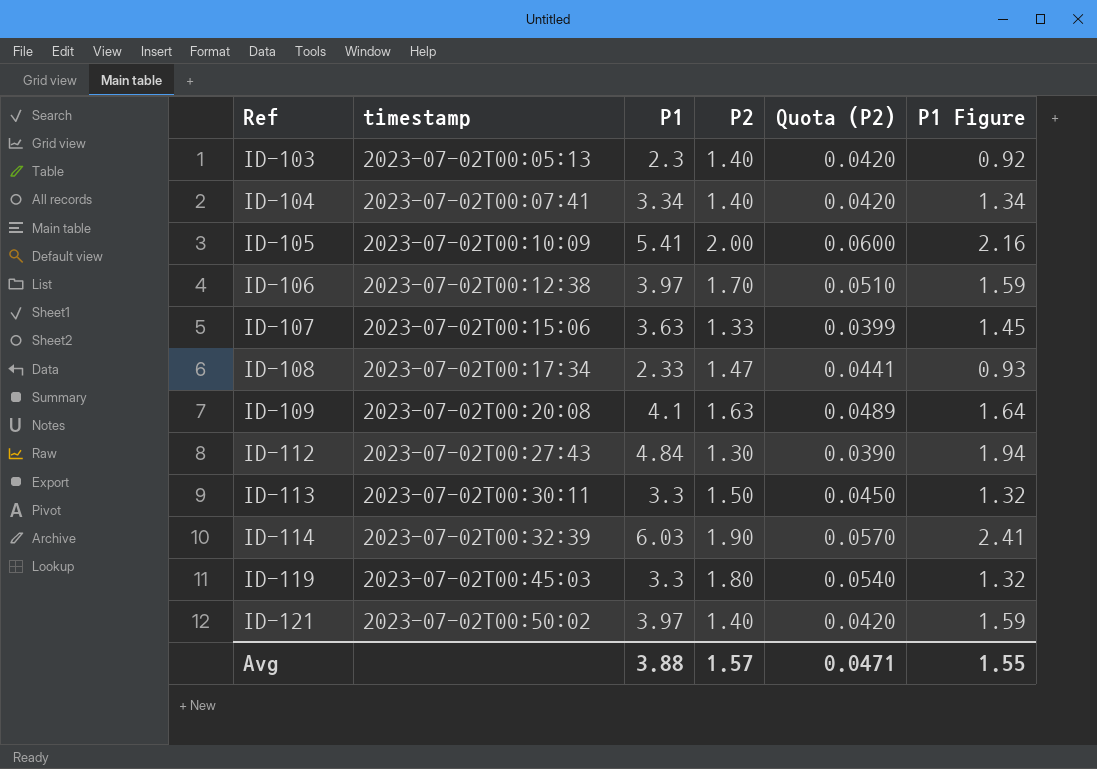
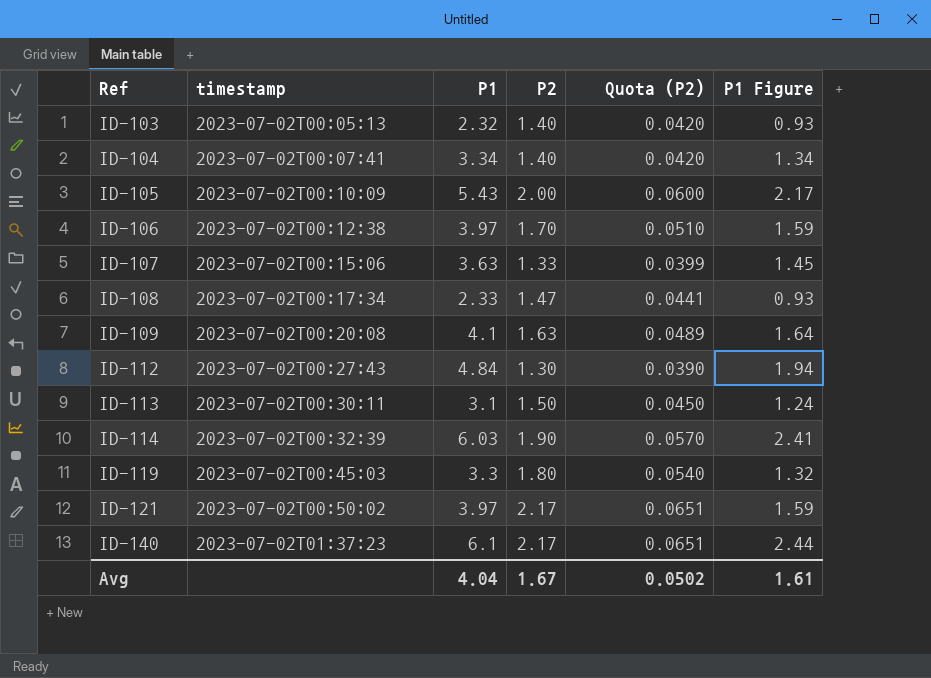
ID-103 | P1: 2.3 -> 2.32
ID-103 | P1 Figure: 0.92 -> 0.93
ID-105 | P1: 5.41 -> 5.43
ID-105 | P1 Figure: 2.16 -> 2.17
ID-113 | P1: 3.3 -> 3.1
ID-113 | P1 Figure: 1.32 -> 1.24
ID-121 | P2: 1.40 -> 2.17
ID-121 | Quota (P2): 0.0420 -> 0.0651
row ID-140: none -> 2023-07-02T01:37:23 | 6.1 | 2.17 | 0.0651 | 2.44
Avg | P1: 3.88 -> 4.04
Avg | P2: 1.57 -> 1.67
Avg | Quota (P2): 0.0471 -> 0.0502
Avg | P1 Figure: 1.55 -> 1.61

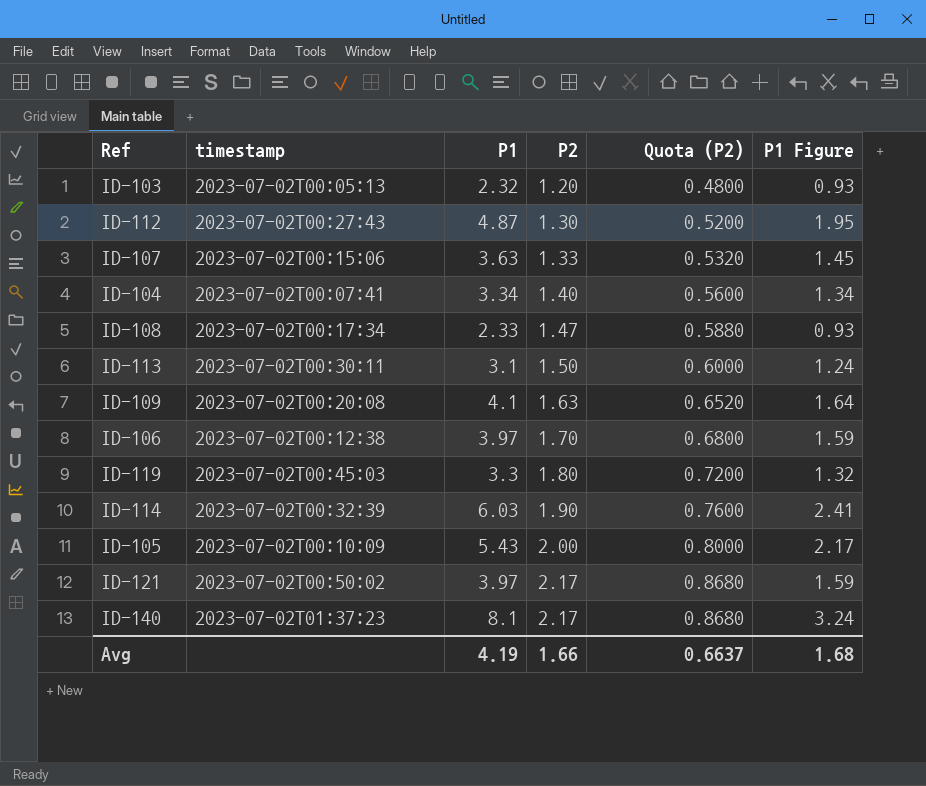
row order: Ref ascending -> P2 ascending
column Quota (P2) | formula: [P2] * 0.03 -> [P2] * 0.4
ID-103 | P2: 1.40 -> 1.20
ID-112 | P1: 4.84 -> 4.87
ID-112 | P1 Figure: 1.94 -> 1.95
ID-140 | P1: 6.1 -> 8.1
ID-140 | P1 Figure: 2.44 -> 3.24
Avg | P1: 4.04 -> 4.19
Avg | P2: 1.67 -> 1.66
Avg | Quota (P2): 0.0502 -> 0.6637
Avg | P1 Figure: 1.61 -> 1.68

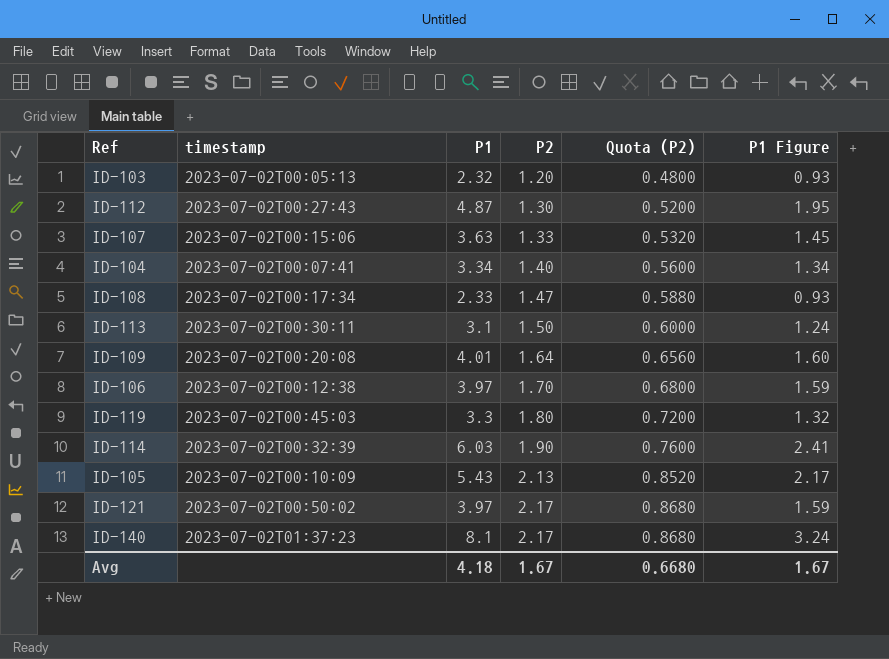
ID-109 | P1: 4.1 -> 4.01
ID-109 | P2: 1.63 -> 1.64
ID-109 | Quota (P2): 0.6520 -> 0.6560
ID-109 | P1 Figure: 1.64 -> 1.60
ID-105 | P2: 2.00 -> 2.13
ID-105 | Quota (P2): 0.8000 -> 0.8520
Avg | P1: 4.19 -> 4.18
Avg | P2: 1.66 -> 1.67
Avg | Quota (P2): 0.6637 -> 0.6680
Avg | P1 Figure: 1.68 -> 1.67

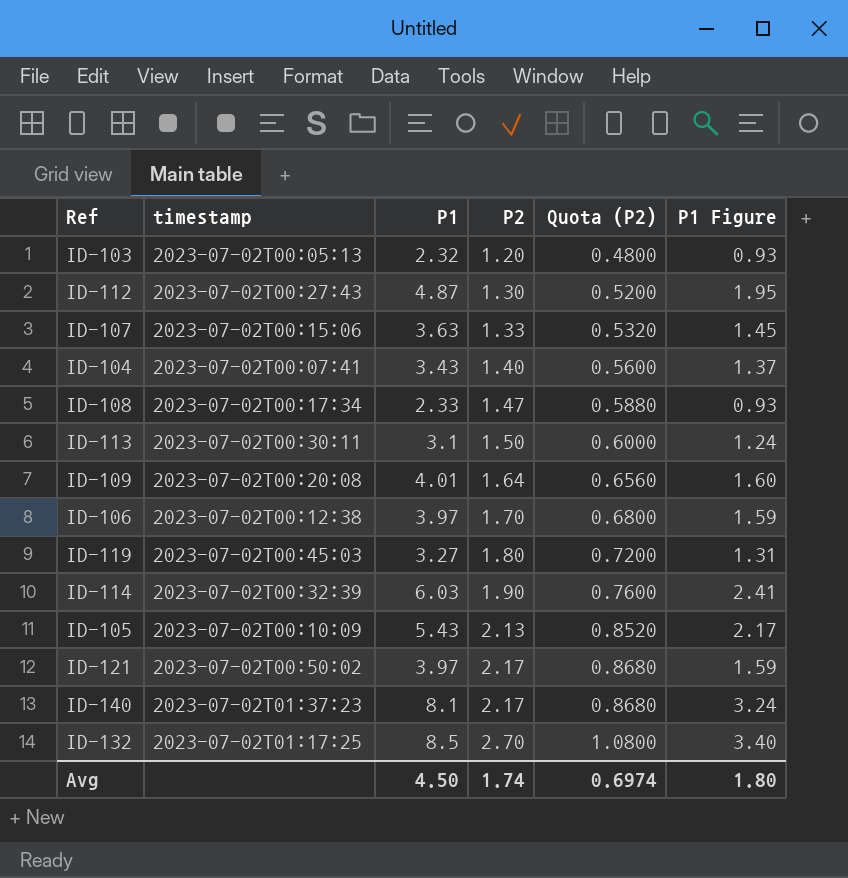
ID-104 | P1: 3.34 -> 3.43
ID-104 | P1 Figure: 1.34 -> 1.37
ID-119 | P1: 3.3 -> 3.27
ID-119 | P1 Figure: 1.32 -> 1.31
row ID-132: none -> 2023-07-02T01:17:25 | 8.5 | 2.70 | 1.0800 | 3.40
Avg | P1: 4.18 -> 4.50
Avg | P2: 1.67 -> 1.74
Avg | Quota (P2): 0.6680 -> 0.6974
Avg | P1 Figure: 1.67 -> 1.80

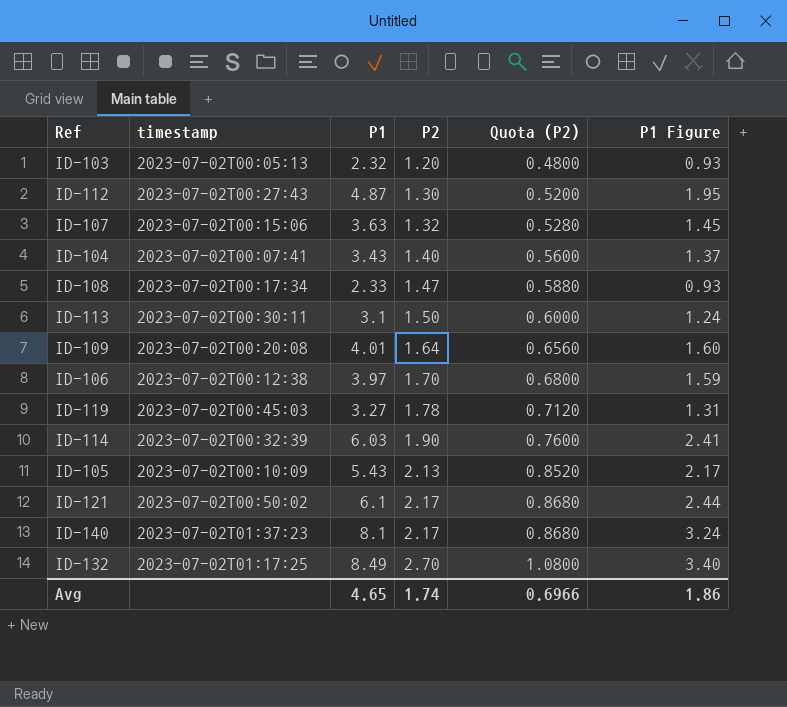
ID-107 | P2: 1.33 -> 1.32
ID-107 | Quota (P2): 0.5320 -> 0.5280
ID-119 | P2: 1.80 -> 1.78
ID-119 | Quota (P2): 0.7200 -> 0.7120
ID-121 | P1: 3.97 -> 6.1
ID-121 | P1 Figure: 1.59 -> 2.44
ID-132 | P1: 8.5 -> 8.49
Avg | P1: 4.50 -> 4.65
Avg | Quota (P2): 0.6974 -> 0.6966
Avg | P1 Figure: 1.80 -> 1.86

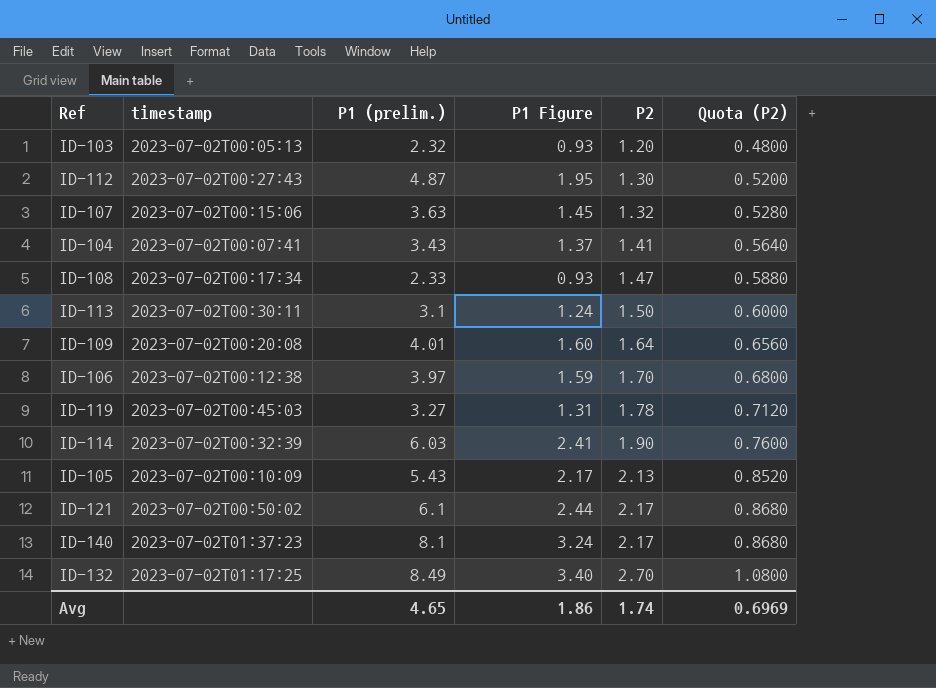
column name: P1 -> P1 (prelim.)
column P1 Figure | position: 6 -> 4
ID-104 | P2: 1.40 -> 1.41
ID-104 | Quota (P2): 0.5600 -> 0.5640
Avg | Quota (P2): 0.6966 -> 0.6969

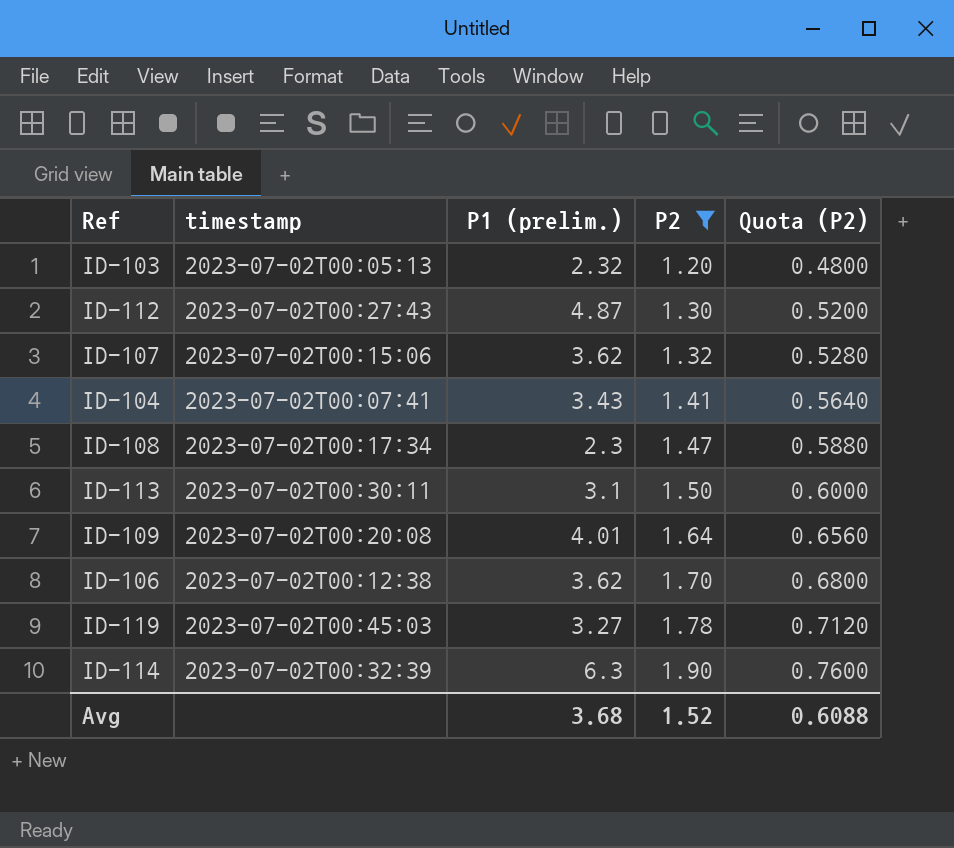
filter: none -> P2 <= 1.90
column P1 Figure | formula: [P1 (prelim.)] * 0.4 -> none
ID-107 | P1 (prelim.): 3.63 -> 3.62
ID-108 | P1 (prelim.): 2.33 -> 2.3
ID-106 | P1 (prelim.): 3.97 -> 3.62
ID-114 | P1 (prelim.): 6.03 -> 6.3
Avg | P1 (prelim.): 4.65 -> 3.68
Avg | P2: 1.74 -> 1.52
Avg | Quota (P2): 0.6969 -> 0.6088

